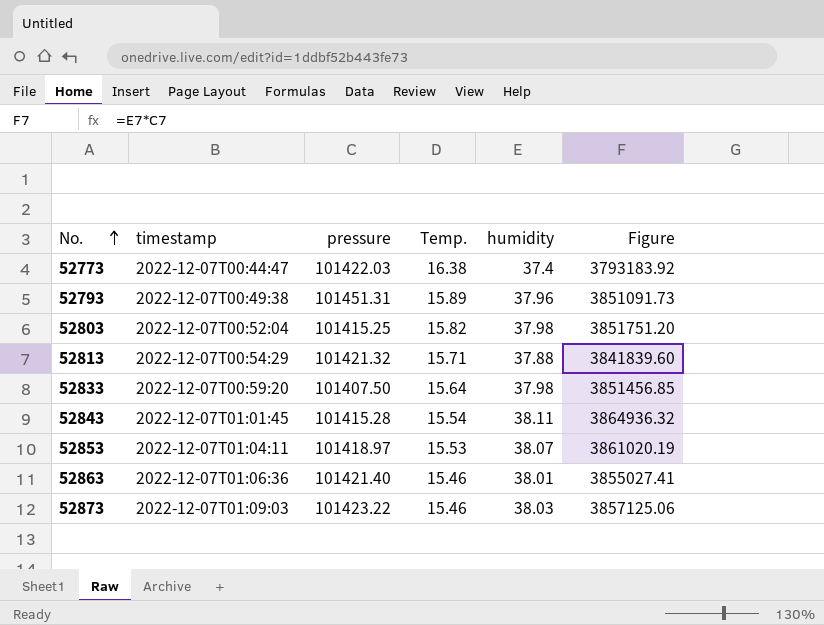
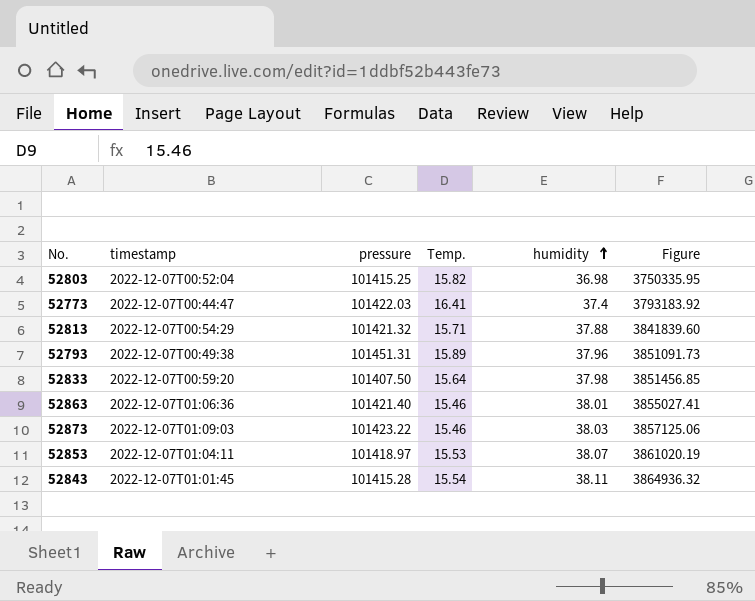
row order: No. ascending -> humidity ascending
52803 | humidity: 37.98 -> 36.98
52803 | Figure: 3851751.20 -> 3750335.95
52773 | Temp.: 16.38 -> 16.41

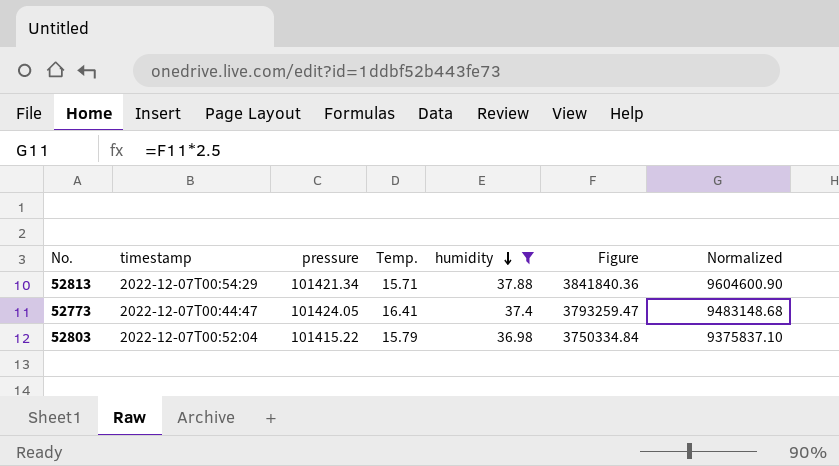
filter: none -> humidity <= 37.88
row order: humidity ascending -> humidity descending
column Normalized | formula: none -> [Figure] * 2.5
52813 | pressure: 101421.32 -> 101421.34
52813 | Figure: 3841839.60 -> 3841840.36
52773 | pressure: 101422.03 -> 101424.05
52773 | Figure: 3793183.92 -> 3793259.47
52803 | pressure: 101415.25 -> 101415.22
52803 | Temp.: 15.82 -> 15.79
52803 | Figure: 3750335.95 -> 3750334.84

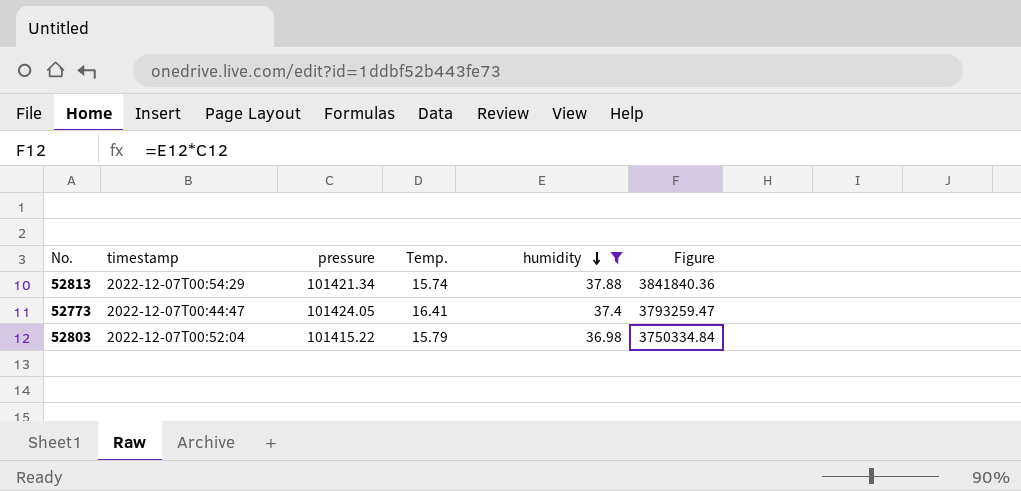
column Normalized | formula: [Figure] * 2.5 -> none
52813 | Temp.: 15.71 -> 15.74

